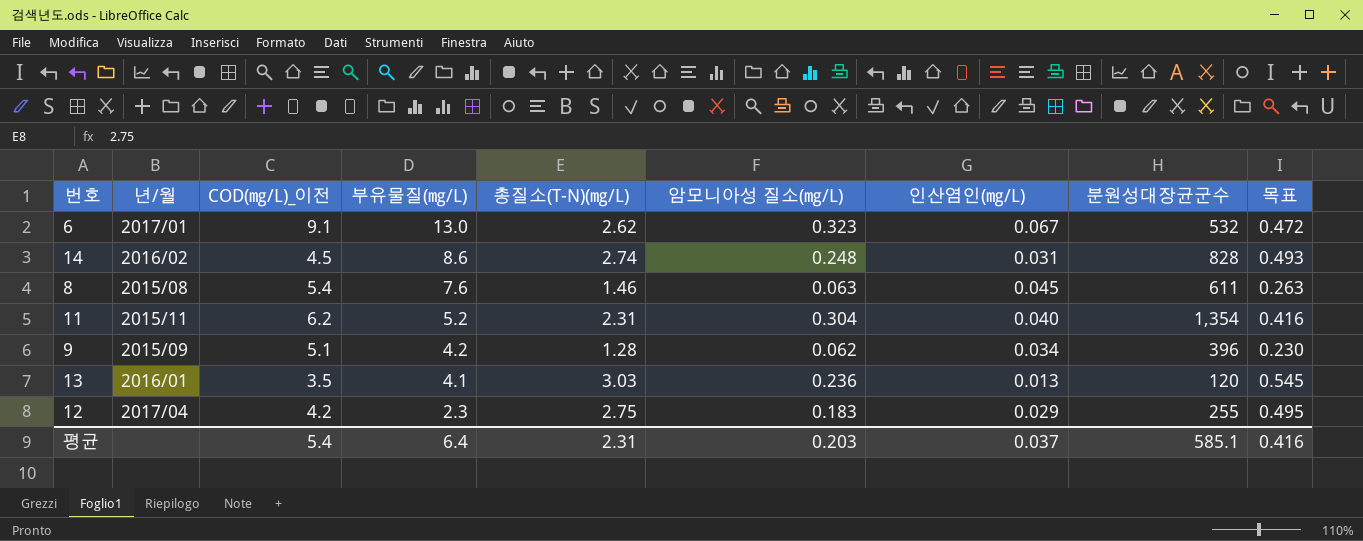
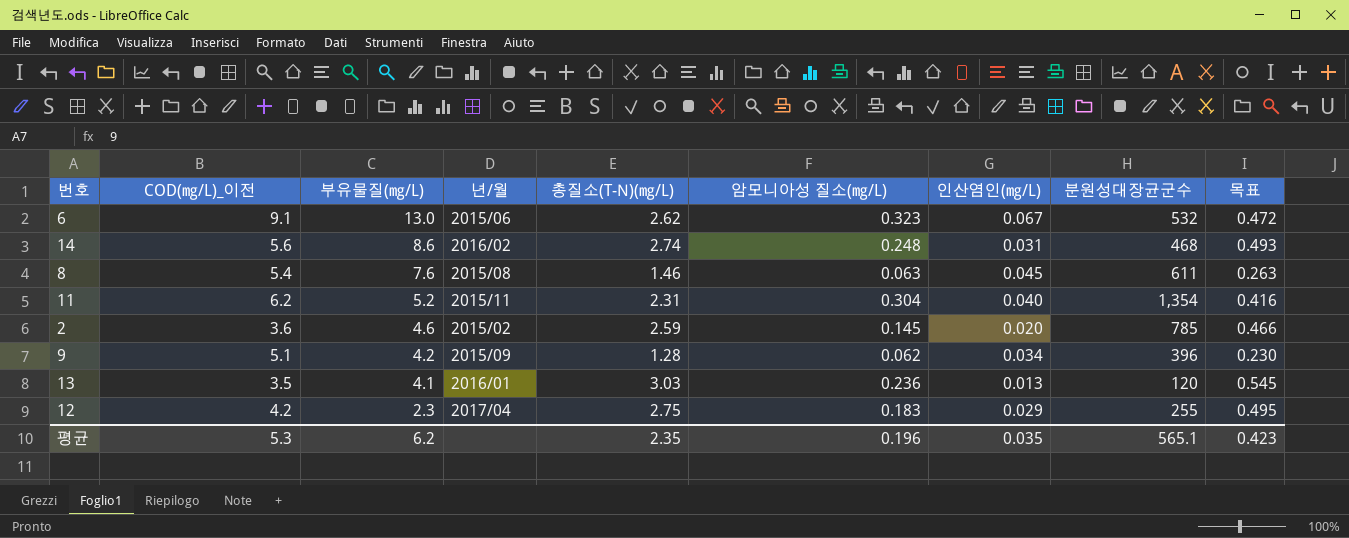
column 년/월 | position: 2 -> 4
6 | 년/월: 2017/01 -> 2015/06
14 | COD(㎎/L)_이전: 4.5 -> 5.6
14 | 분원성대장균군수: 828 -> 468
row 2: none -> 3.6 | 4.6 | 2015/02 | 2.59 | 0.145 | 0.020 | 785 | 0.466
평균 | COD(㎎/L)_이전: 5.4 -> 5.3
평균 | 부유물질(㎎/L): 6.4 -> 6.2
평균 | 총질소(T-N)(㎎/L): 2.31 -> 2.35
평균 | 암모니아성 질소(㎎/L): 0.203 -> 0.196
평균 | 인산염인(㎎/L): 0.037 -> 0.035
평균 | 분원성대장균군수: 585.1 -> 565.1
평균 | 목표: 0.416 -> 0.423

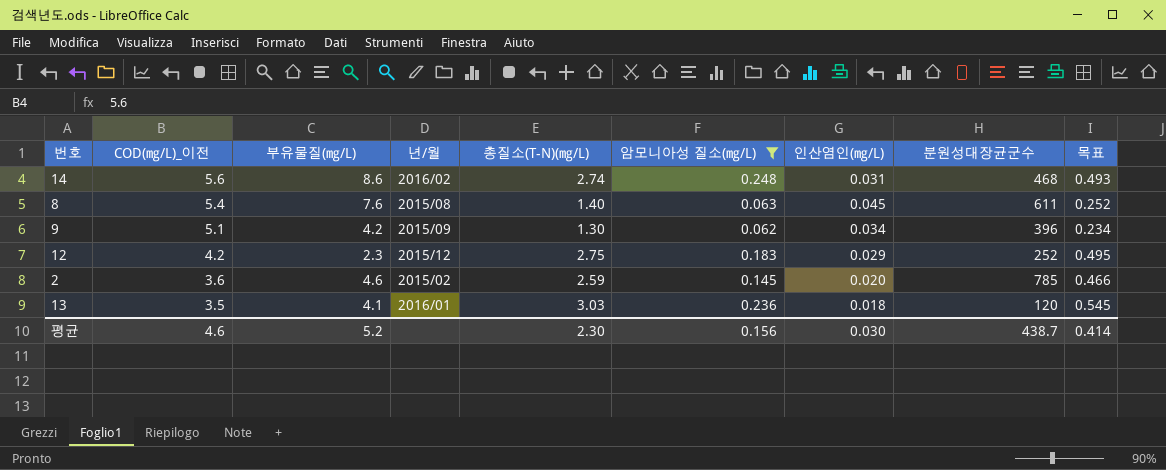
filter: none -> 암모니아성 질소(㎎/L) <= 0.248
row order: 부유물질(㎎/L) descending -> COD(㎎/L)_이전 descending
8 | 총질소(T-N)(㎎/L): 1.46 -> 1.40
8 | 목표: 0.263 -> 0.252
9 | 총질소(T-N)(㎎/L): 1.28 -> 1.30
9 | 목표: 0.230 -> 0.234
12 | 년/월: 2017/04 -> 2015/12
12 | 분원성대장균군수: 255 -> 252
13 | 인산염인(㎎/L): 0.013 -> 0.018
평균 | COD(㎎/L)_이전: 5.3 -> 4.6
평균 | 부유물질(㎎/L): 6.2 -> 5.2
평균 | 총질소(T-N)(㎎/L): 2.35 -> 2.30
평균 | 암모니아성 질소(㎎/L): 0.196 -> 0.156
평균 | 인산염인(㎎/L): 0.035 -> 0.030
평균 | 분원성대장균군수: 565.1 -> 438.7
평균 | 목표: 0.423 -> 0.414

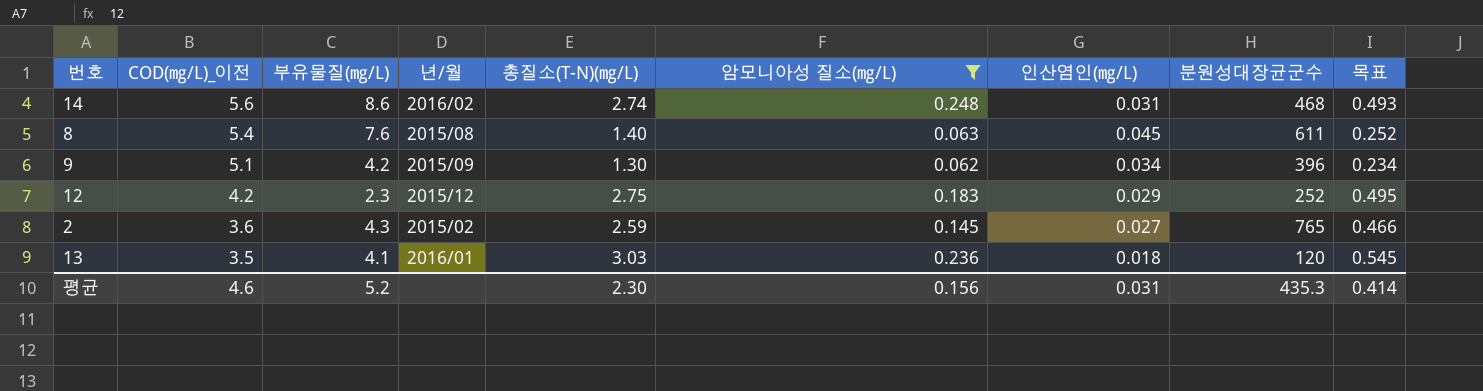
2 | 부유물질(㎎/L): 4.6 -> 4.3
2 | 인산염인(㎎/L): 0.020 -> 0.027
2 | 분원성대장균군수: 785 -> 765
평균 | 인산염인(㎎/L): 0.030 -> 0.031
평균 | 분원성대장균군수: 438.7 -> 435.3

